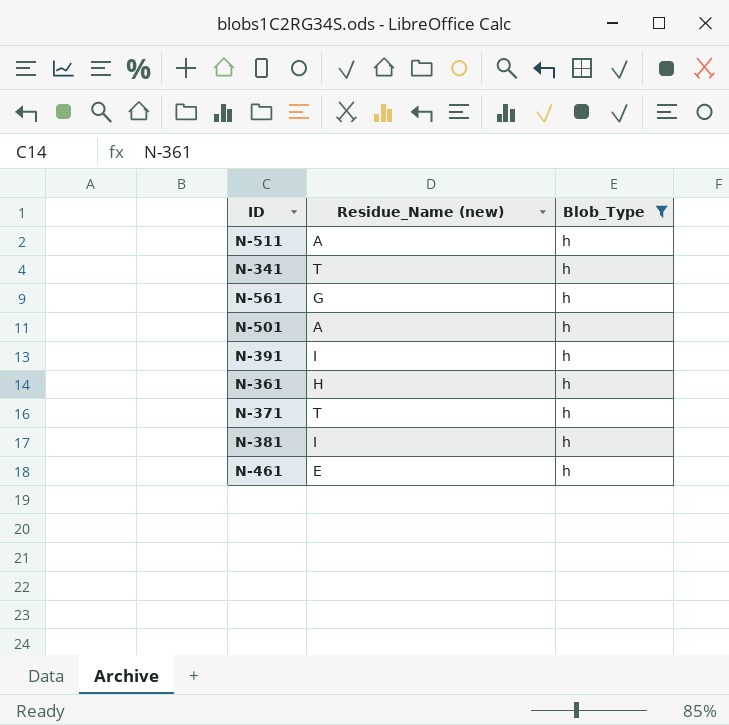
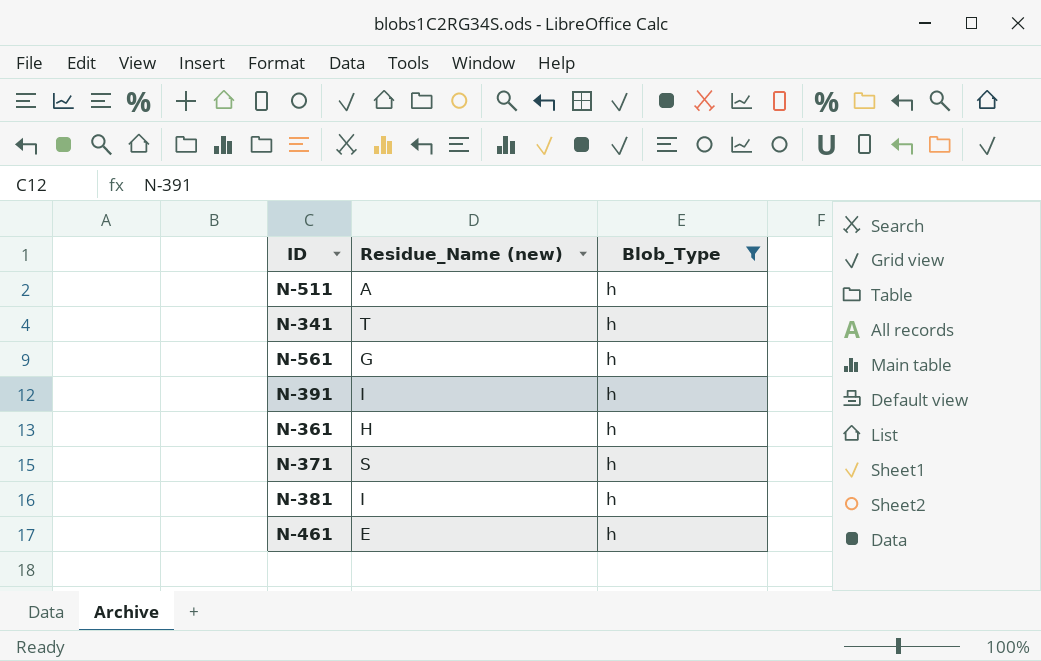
row N-501: A | h -> none
N-371 | Residue_Name (new): T -> S

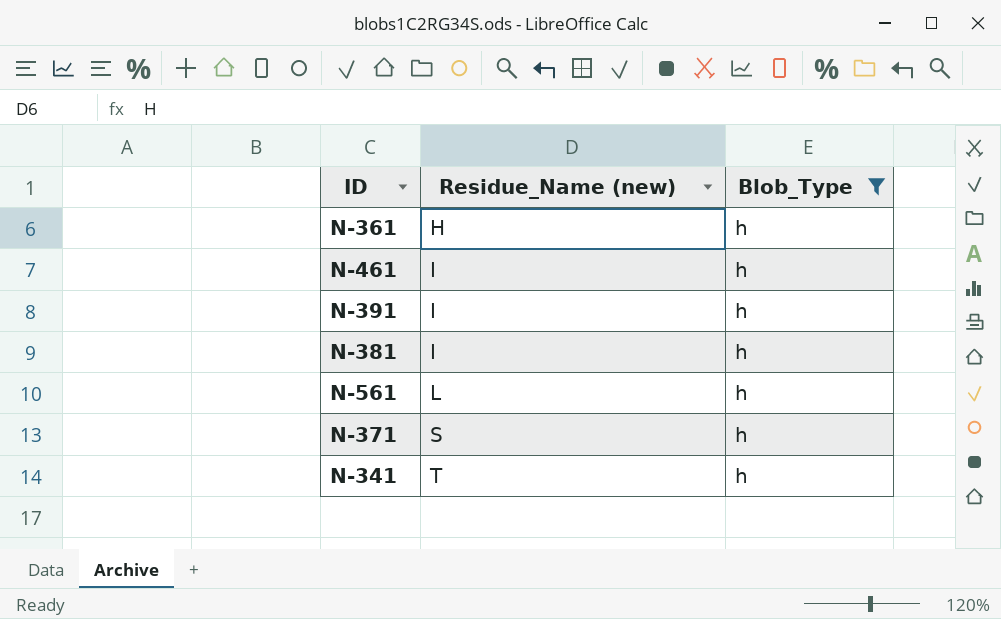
row order: none -> Residue_Name (new) ascending
row N-511: A | h -> none
N-461 | Residue_Name (new): E -> I
N-561 | Residue_Name (new): G -> L

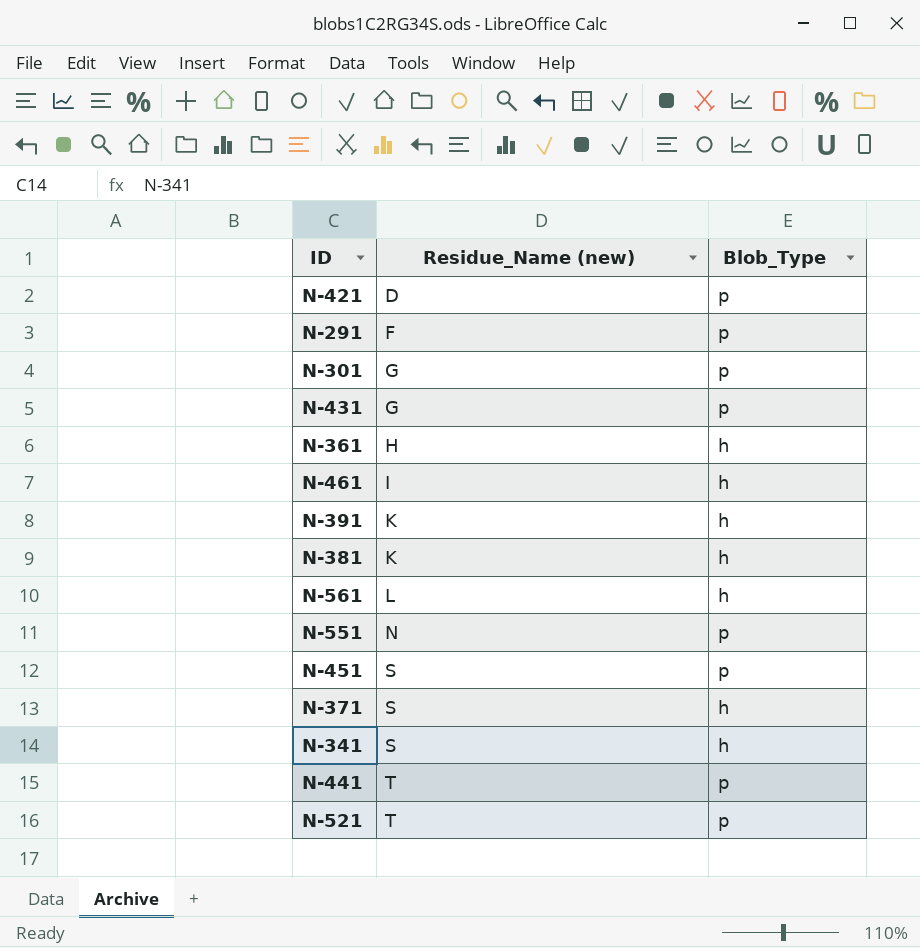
filter: Blob_Type = h -> none
N-391 | Residue_Name (new): I -> K
N-381 | Residue_Name (new): I -> K
N-341 | Residue_Name (new): T -> S

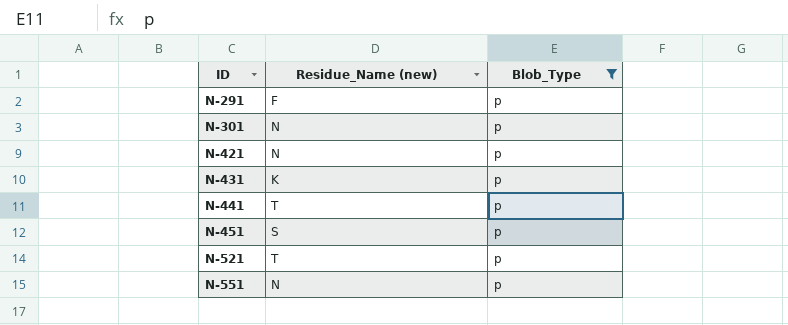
filter: none -> Blob_Type = p
row order: Residue_Name (new) ascending -> ID ascending
N-301 | Residue_Name (new): G -> N
N-421 | Residue_Name (new): D -> N
N-431 | Residue_Name (new): G -> K

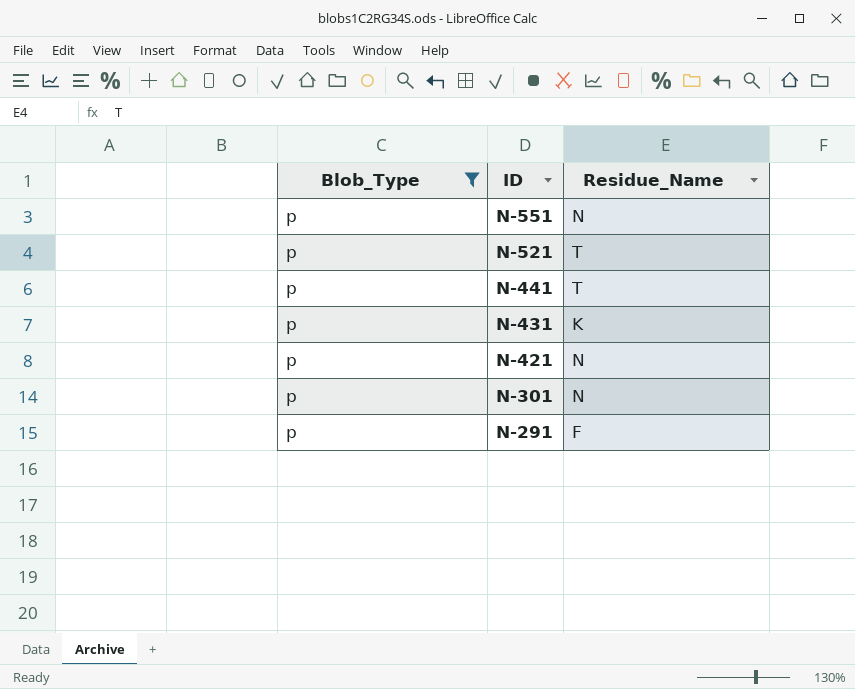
row order: ID ascending -> ID descending
column Blob_Type | position: 3 -> 1
column name: Residue_Name (new) -> Residue_Name
row N-451: S | p -> none

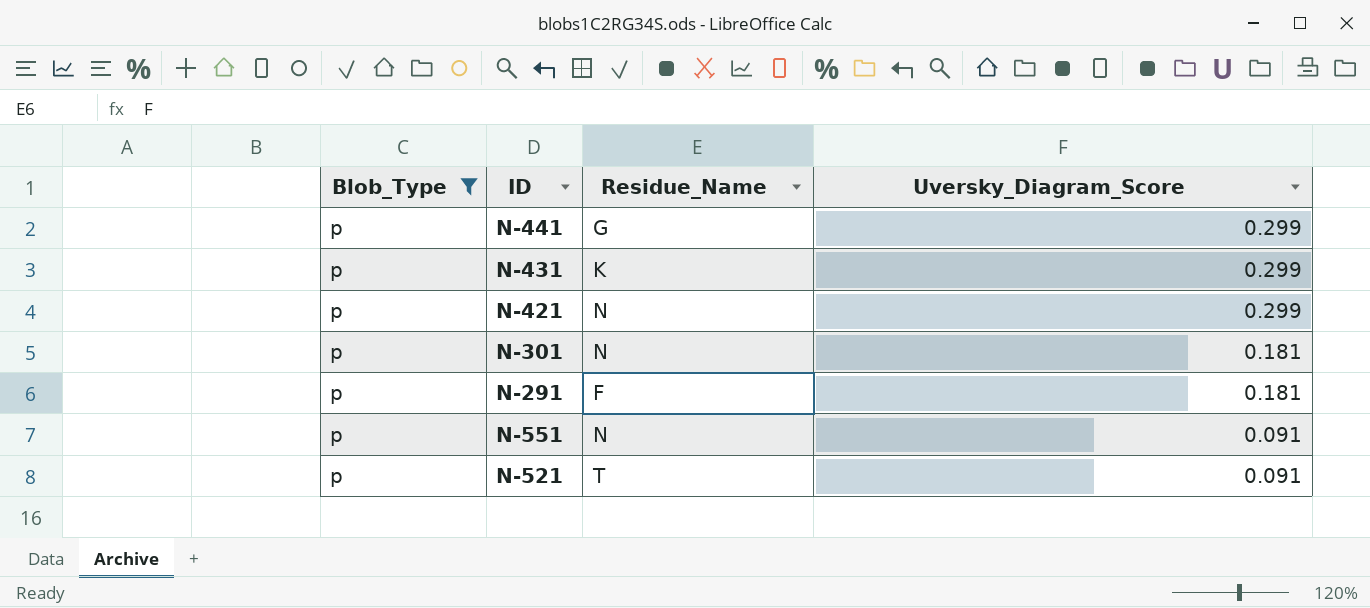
row order: ID descending -> Uversky_Diagram_Score descending
column Uversky_Diagram_Score | position: none -> 4
N-441 | Residue_Name: T -> G

